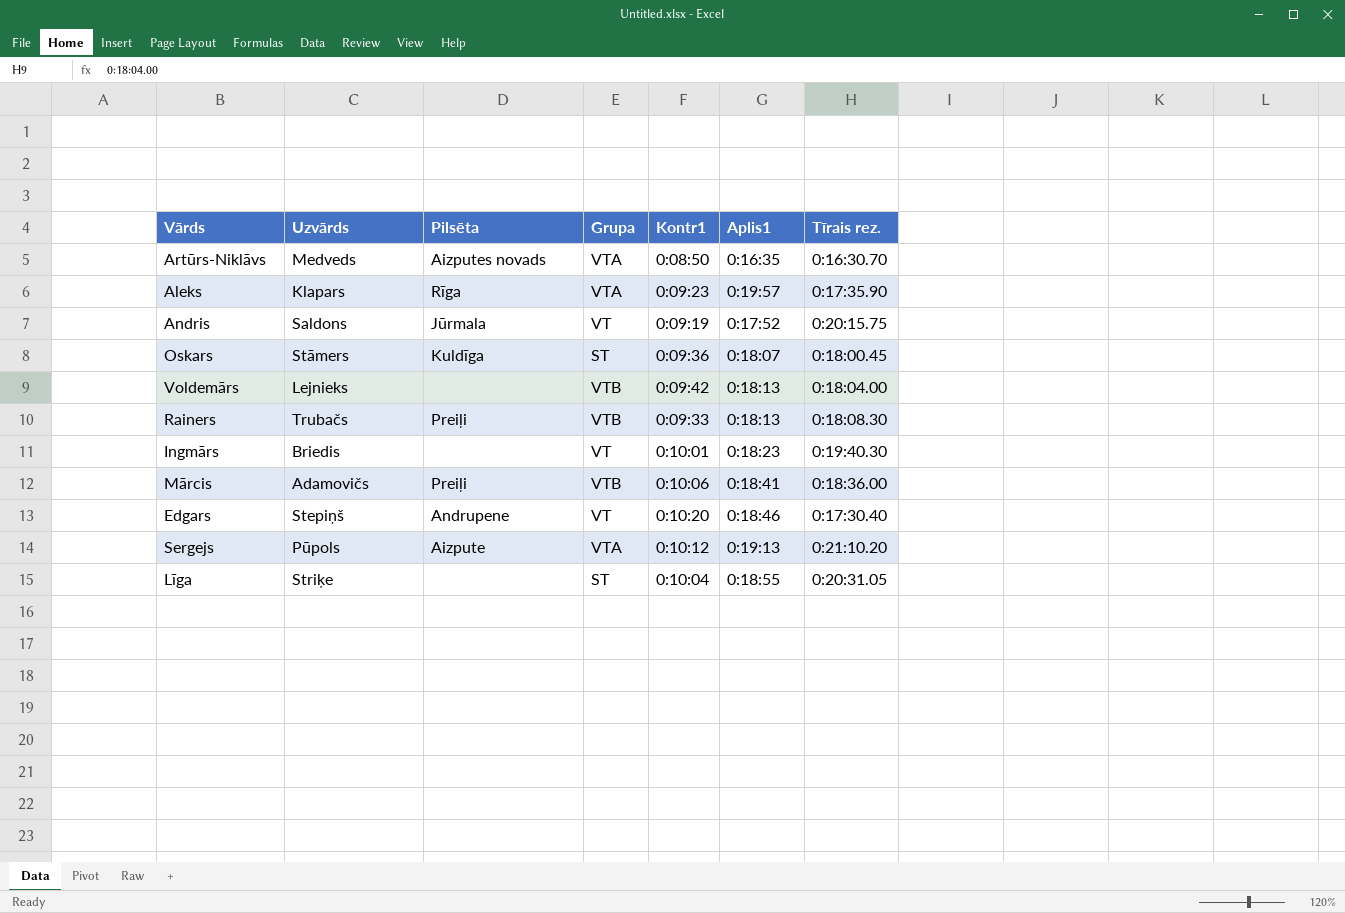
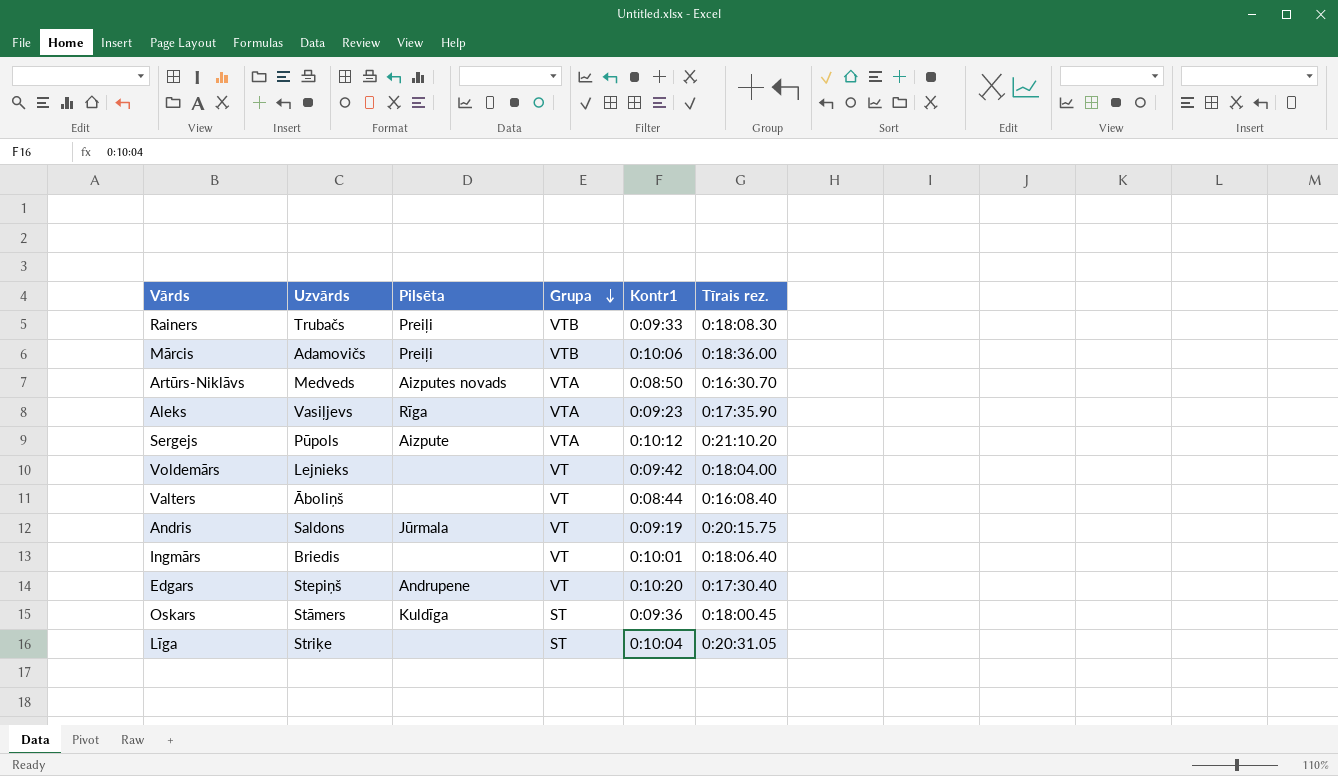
row order: none -> Grupa descending
column Aplis1 | position: 6 -> none
Aleks | Uzvārds: Klapars -> Vasiļjevs
Voldemārs | Grupa: VTB -> VT
row Valters: none -> Āboliņš | none | VT | 0:08:44 | 0:16:08.40
Ingmārs | Tīrais rez.: 0:19:40.30 -> 0:18:06.40

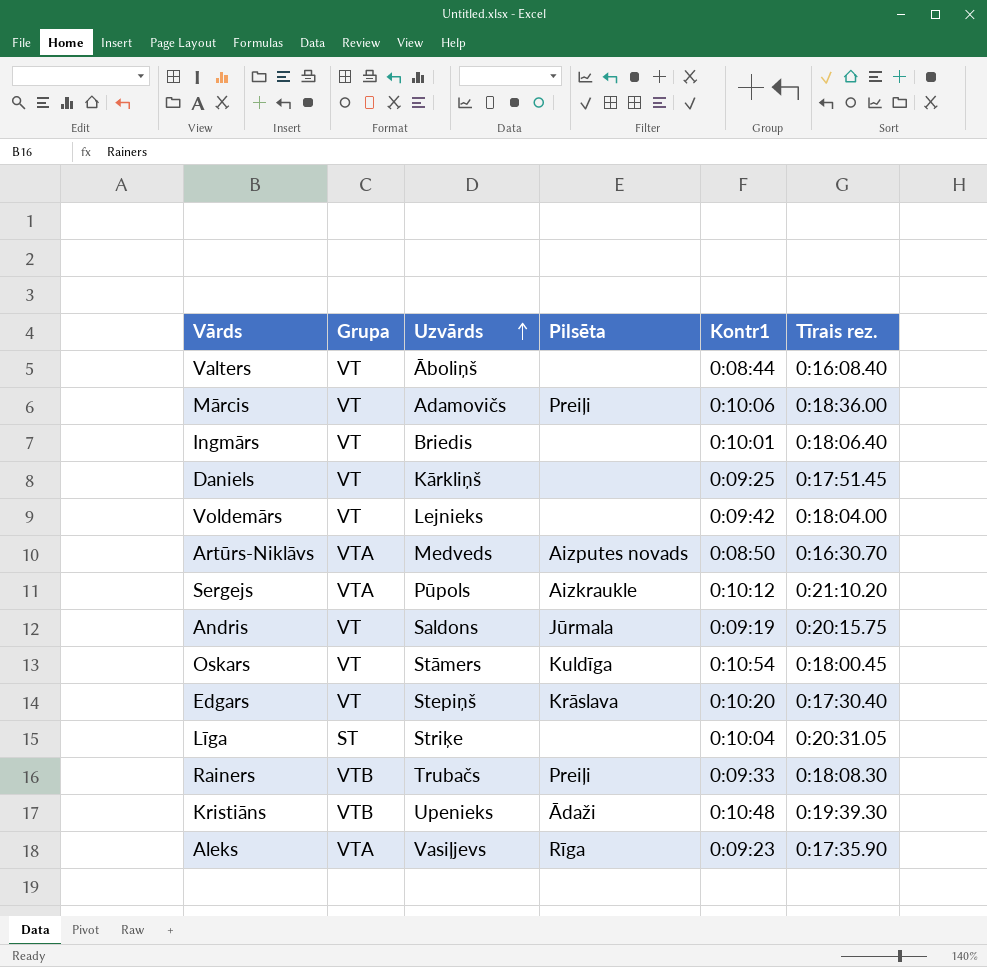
row order: Grupa descending -> Uzvārds ascending
column Grupa | position: 4 -> 2
Mārcis | Grupa: VTB -> VT
row Daniels: none -> VT | Kārkliņš | none | 0:09:25 | 0:17:51.45
Sergejs | Pilsēta: Aizpute -> Aizkraukle
Oskars | Grupa: ST -> VT
Oskars | Kontr1: 0:09:36 -> 0:10:54
Edgars | Pilsēta: Andrupene -> Krāslava
row Kristiāns: none -> VTB | Upenieks | Ādaži | 0:10:48 | 0:19:39.30

